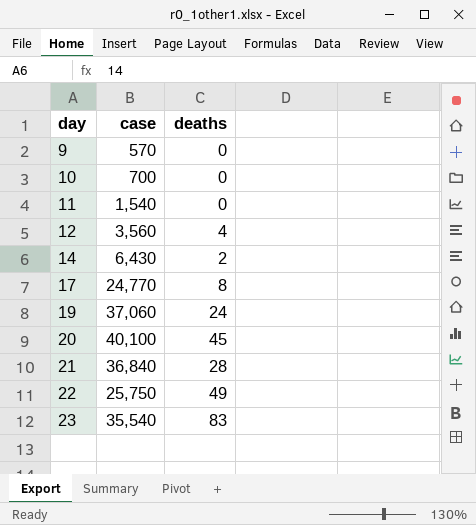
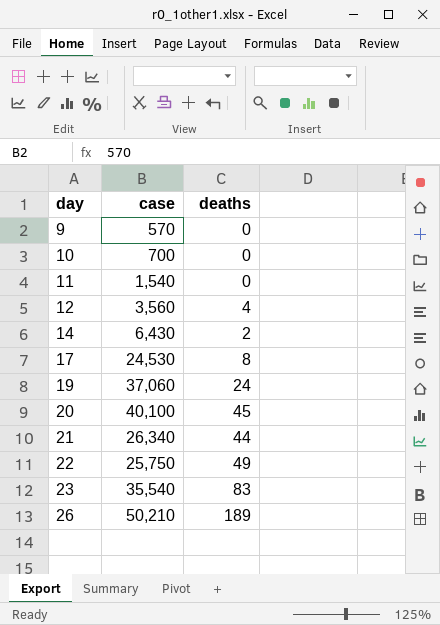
17 | case: 24,770 -> 24,530
21 | case: 36,840 -> 26,340
21 | deaths: 28 -> 44
row 26: none -> 50,210 | 189

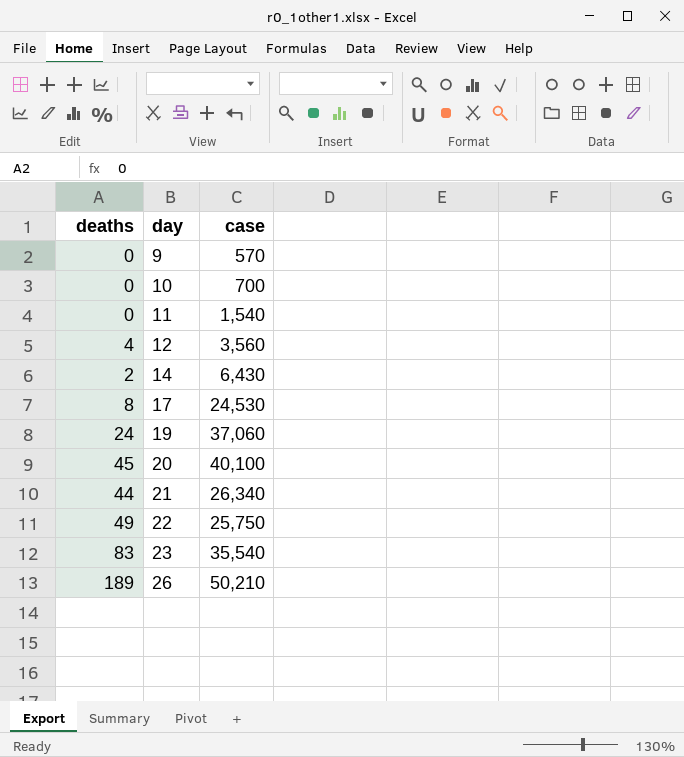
column deaths | position: 3 -> 1

